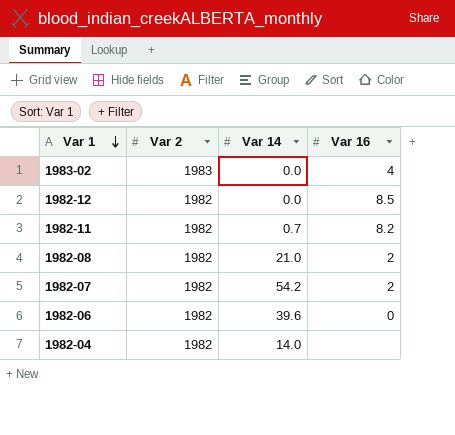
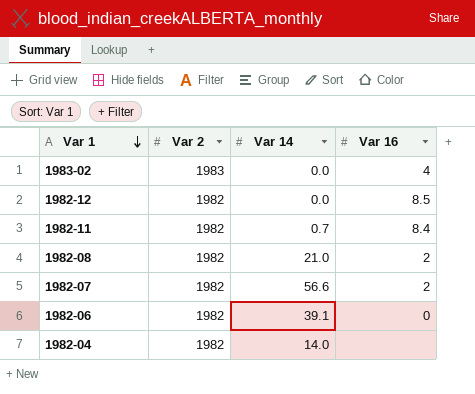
1982-11 | Var 16: 8.2 -> 8.4
1982-07 | Var 14: 54.2 -> 56.6
1982-06 | Var 14: 39.6 -> 39.1

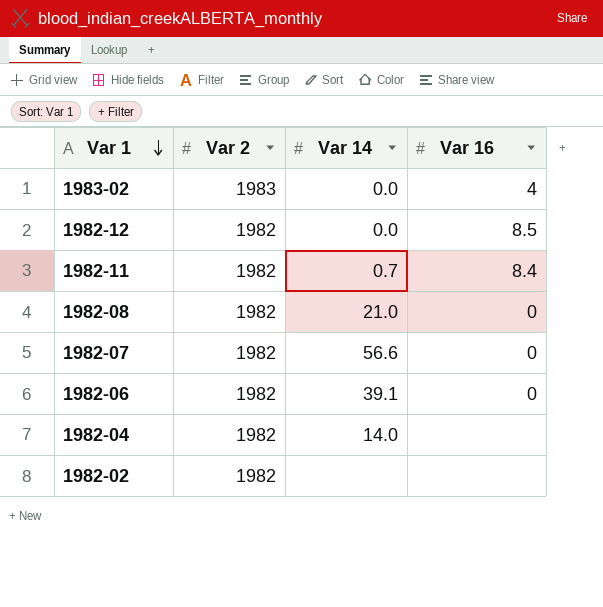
1982-08 | Var 16: 2 -> 0
1982-07 | Var 16: 2 -> 0
row 1982-02: none -> 1982 | none | none

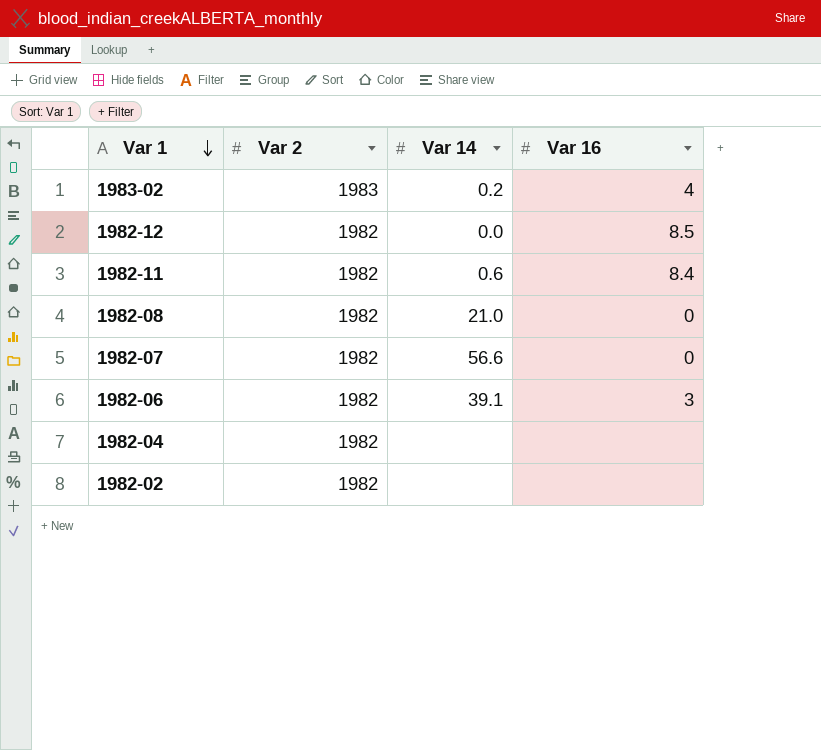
1983-02 | Var 14: 0.0 -> 0.2
1982-11 | Var 14: 0.7 -> 0.6
1982-06 | Var 16: 0 -> 3
1982-04 | Var 14: 14.0 -> none

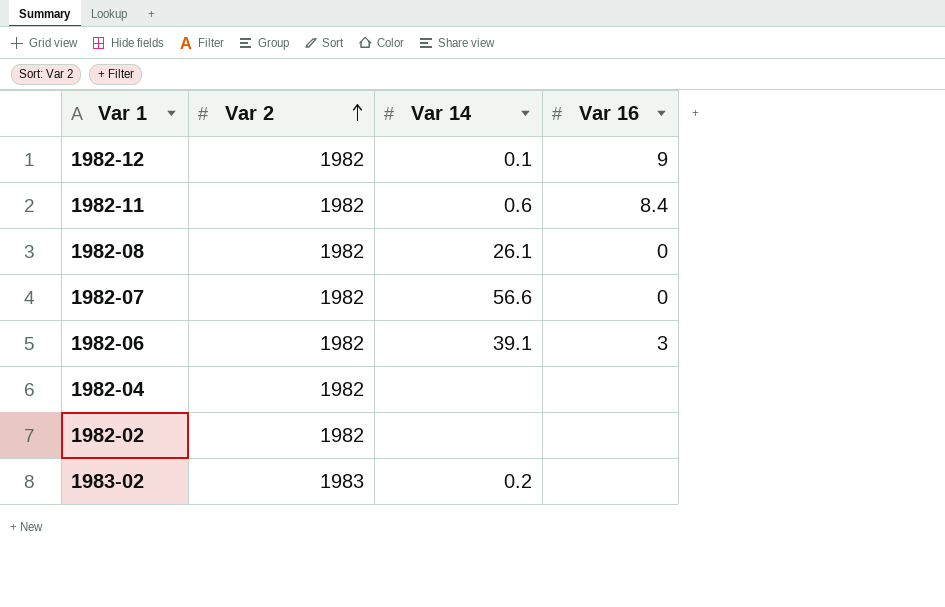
row order: Var 1 descending -> Var 2 ascending
1982-12 | Var 14: 0.0 -> 0.1
1982-12 | Var 16: 8.5 -> 9
1982-08 | Var 14: 21.0 -> 26.1
1983-02 | Var 16: 4 -> none

